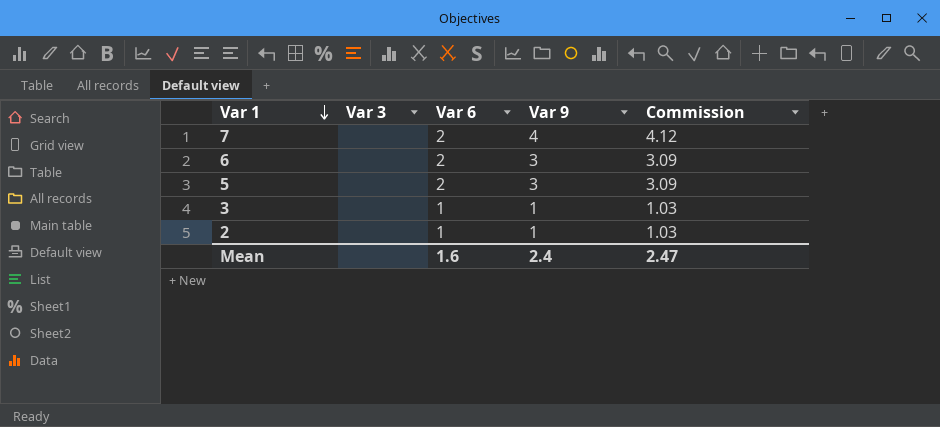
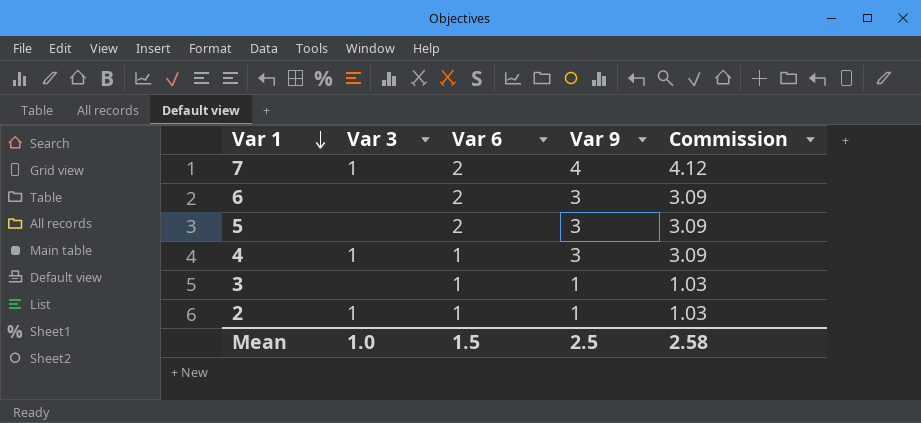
7 | Var 3: none -> 1
row 4: none -> 1 | 1 | 3 | 3.09
2 | Var 3: none -> 1
Mean | Var 3: none -> 1.0
Mean | Var 6: 1.6 -> 1.5
Mean | Var 9: 2.4 -> 2.5
Mean | Commission: 2.47 -> 2.58

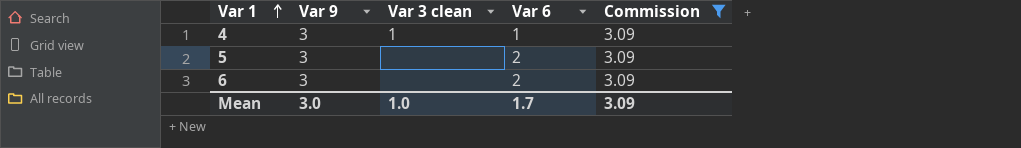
filter: none -> Commission = 3.09
row order: Var 1 descending -> Var 1 ascending
column Var 9 | position: 4 -> 2
column name: Var 3 -> Var 3 clean
Mean | Var 9: 2.5 -> 3.0
Mean | Var 6: 1.5 -> 1.7
Mean | Commission: 2.58 -> 3.09

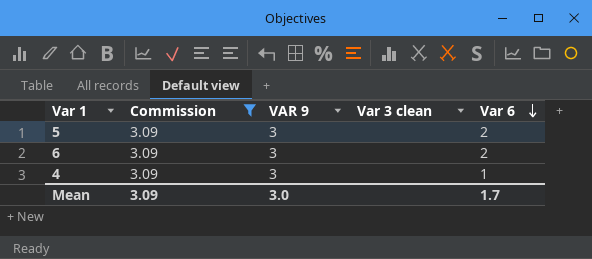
row order: Var 1 ascending -> Var 6 descending
column Commission | position: 5 -> 2
column name: Var 9 -> VAR 9
4 | Var 3 clean: 1 -> none
Mean | Var 3 clean: 1.0 -> none

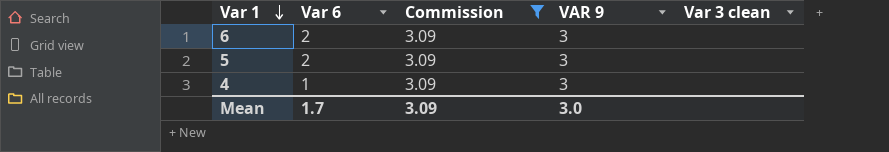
row order: Var 6 descending -> Var 1 descending
column Var 6 | position: 5 -> 2

